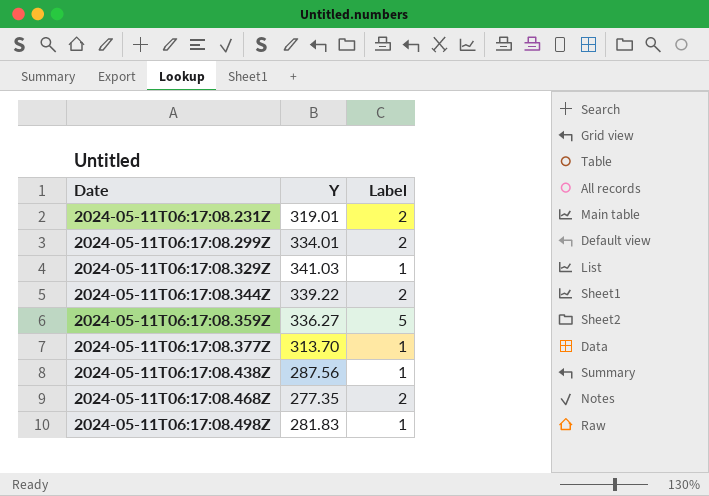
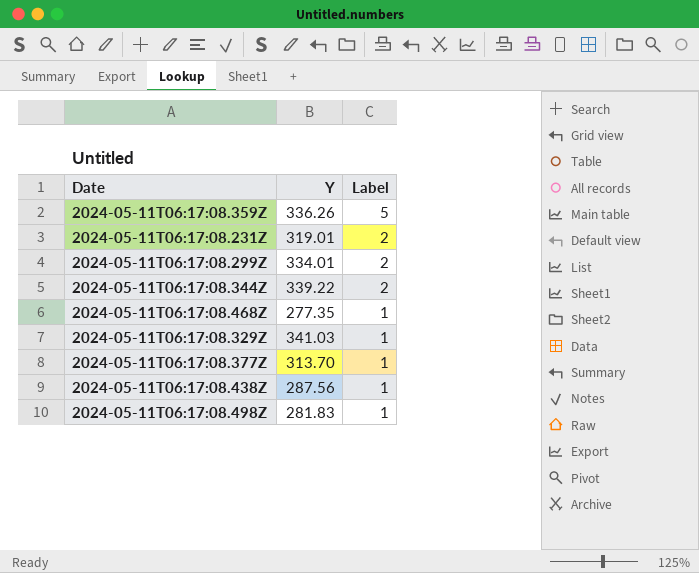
row order: Date ascending -> Label descending
2024-05-11T06:17:08.359Z | Y: 336.27 -> 336.26
2024-05-11T06:17:08.468Z | Label: 2 -> 1

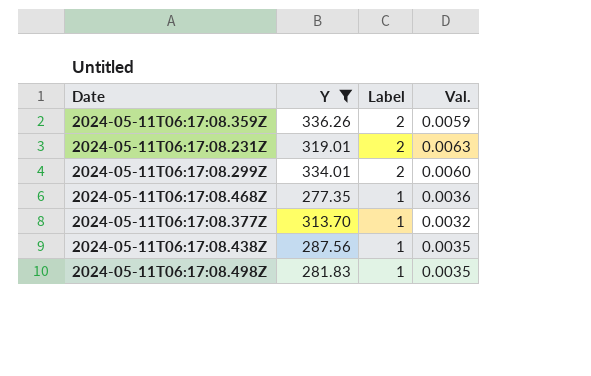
filter: none -> Y <= 336.26
column Val. | formula: none -> [Label] / [Y]
2024-05-11T06:17:08.359Z | Label: 5 -> 2

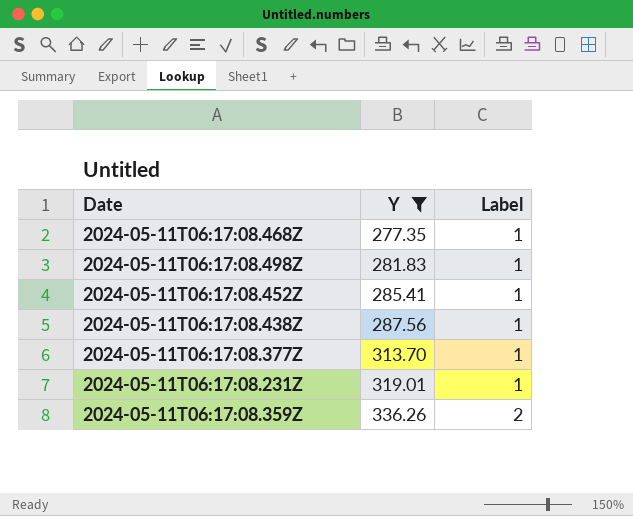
row order: Label descending -> Y ascending
column Val. | formula: [Label] / [Y] -> none
row 2024-05-11T06:17:08.299Z: 334.01 | 2 | 0.0060 -> none
row 2024-05-11T06:17:08.452Z: none -> 285.41 | 1
2024-05-11T06:17:08.231Z | Label: 2 -> 1

